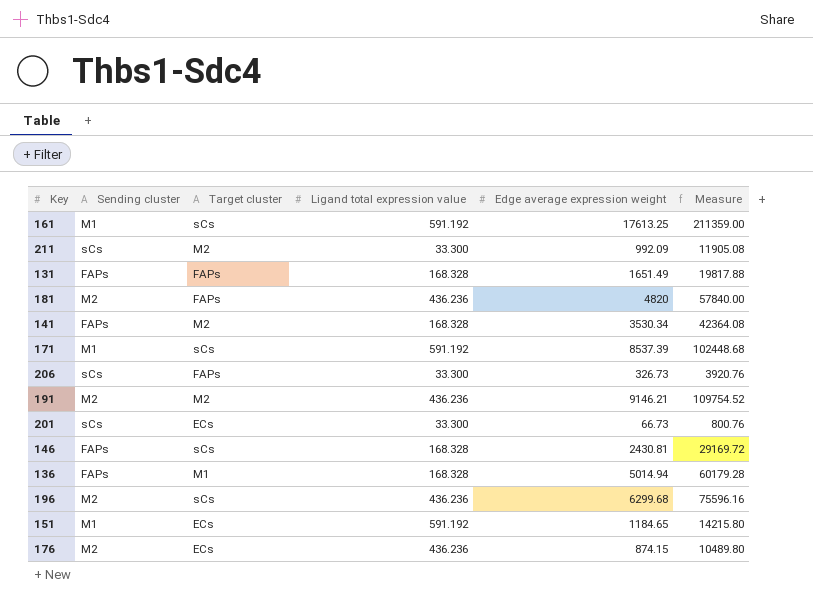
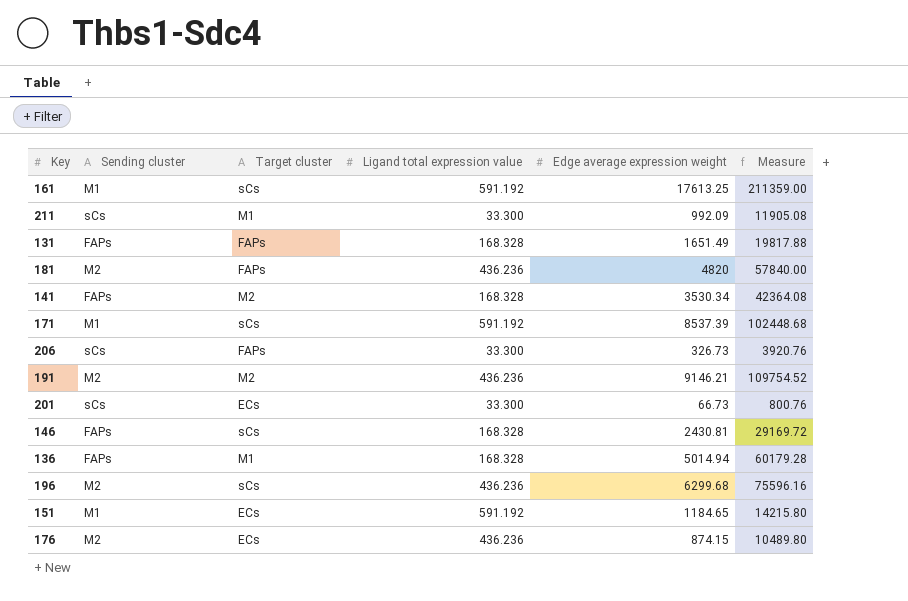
211 | Target cluster: M2 -> M1

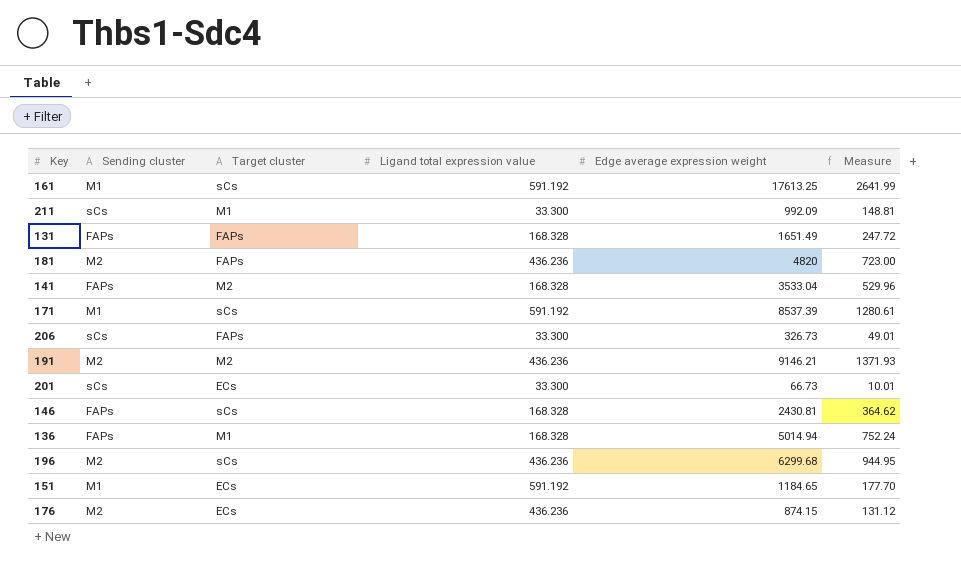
column Measure | formula: [Edge average expression weight] * 12 -> [Edge average expression weight] * 0.15
141 | Edge average expression weight: 3530.34 -> 3533.04

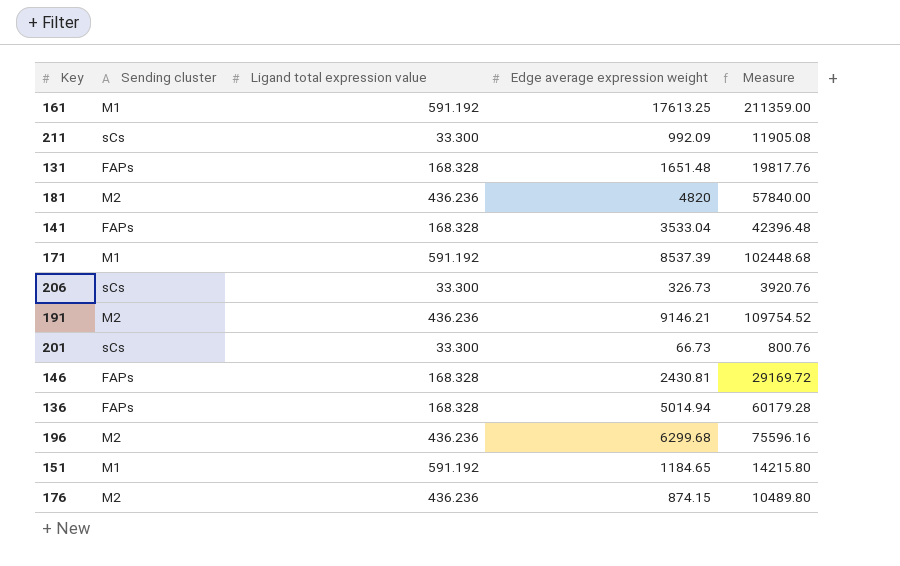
column Target cluster | position: 3 -> none
column Measure | formula: [Edge average expression weight] * 0.15 -> [Edge average expression weight] * 12
131 | Edge average expression weight: 1651.49 -> 1651.48

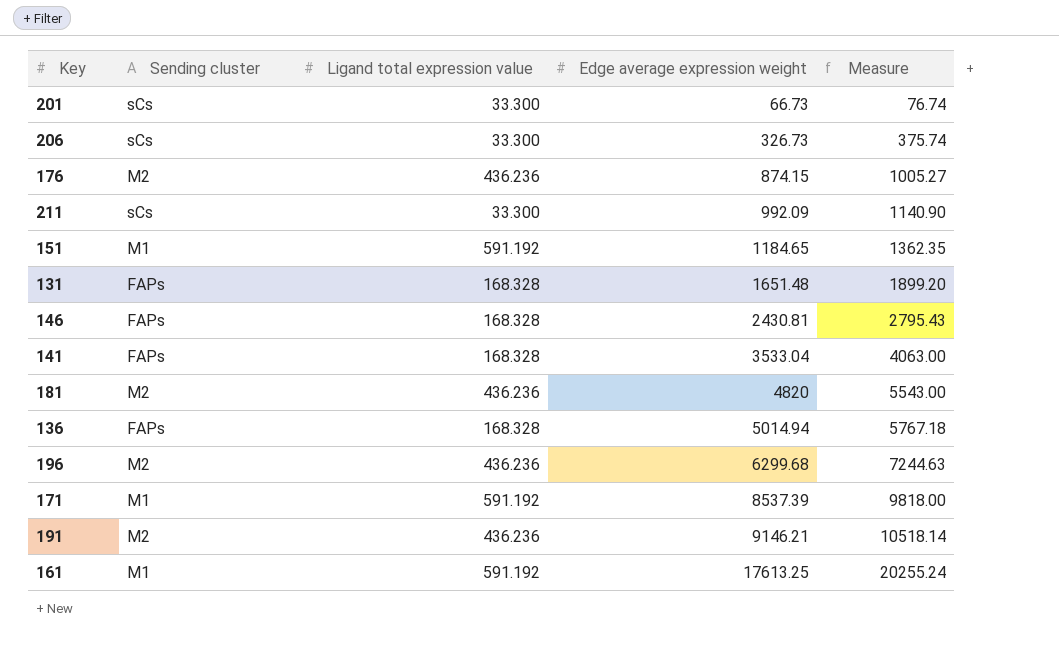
row order: none -> Edge average expression weight ascending
column Measure | formula: [Edge average expression weight] * 12 -> [Edge average expression weight] * 1.15

